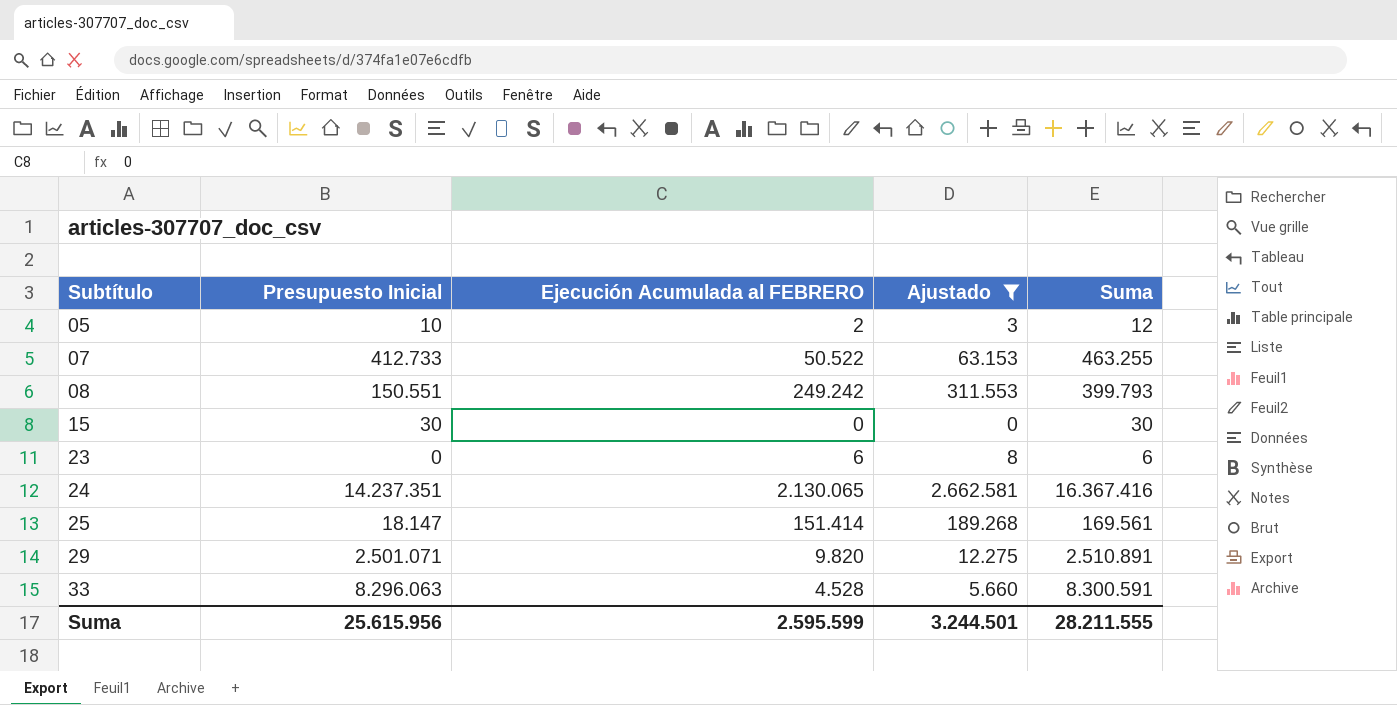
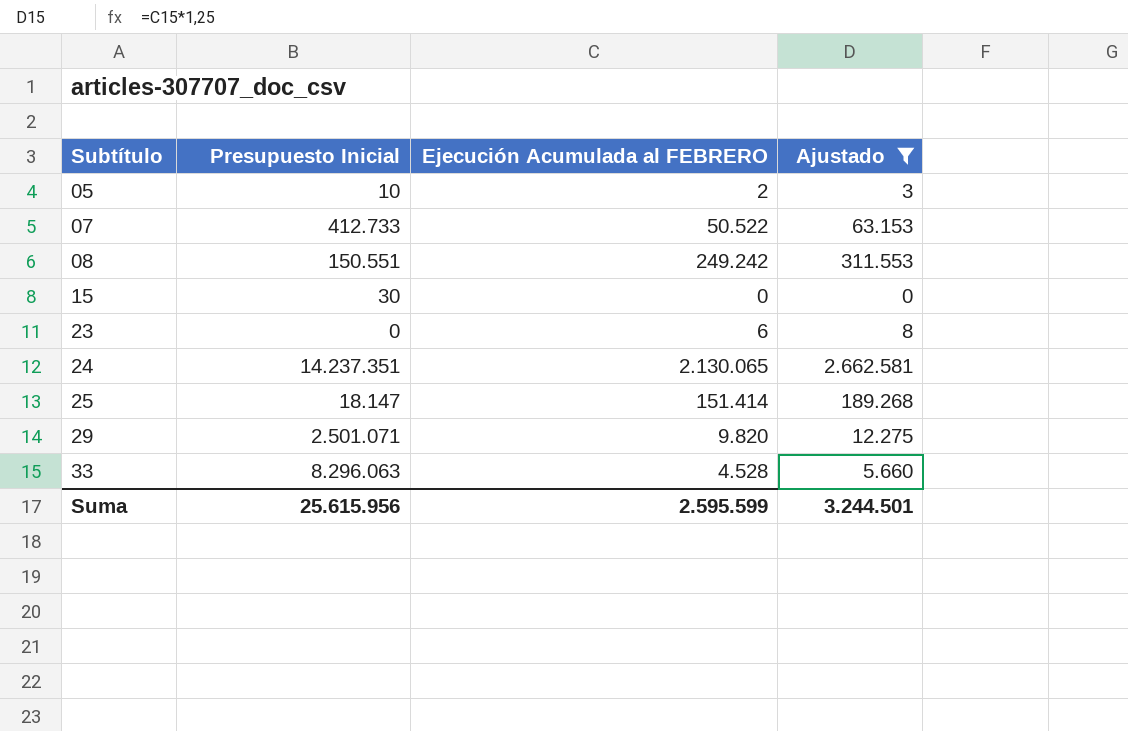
column Suma | formula: [Presupuesto Inicial] + [Ejecución Acumulada al FEBRERO] -> none

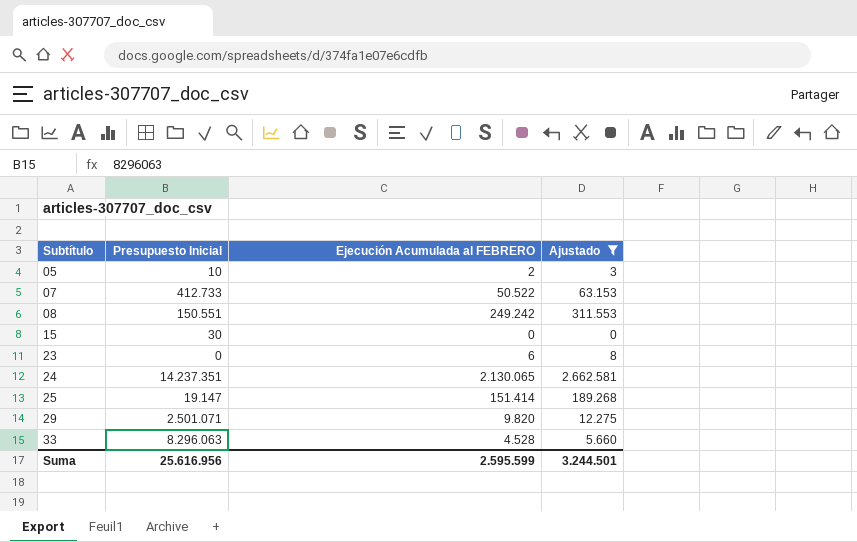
25 | Presupuesto Inicial: 18.147 -> 19.147
Suma | Presupuesto Inicial: 25.615.956 -> 25.616.956

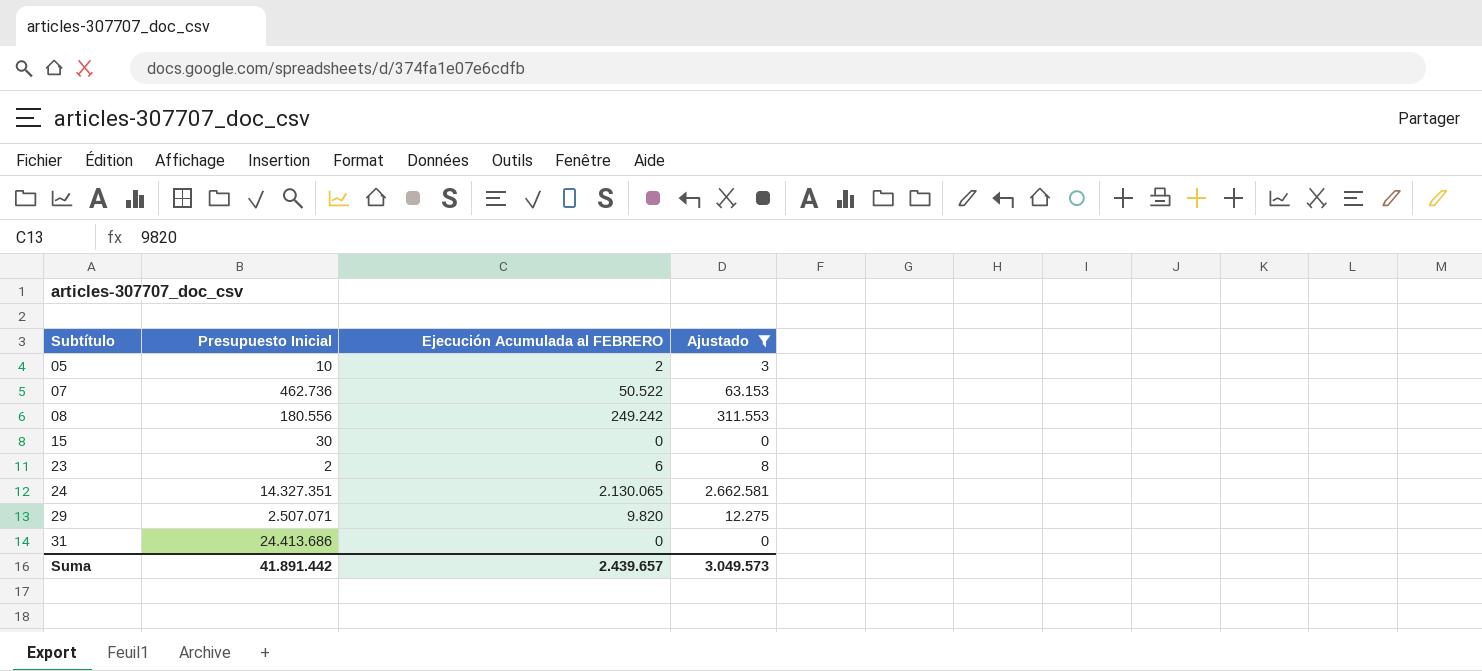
row 25: 19.147 | 151.414 | 189.268 -> none
row 33: 8.296.063 | 4.528 | 5.660 -> none
07 | Presupuesto Inicial: 412.733 -> 462.736
08 | Presupuesto Inicial: 150.551 -> 180.556
23 | Presupuesto Inicial: 0 -> 2
24 | Presupuesto Inicial: 14.237.351 -> 14.327.351
29 | Presupuesto Inicial: 2.501.071 -> 2.507.071
row 31: none -> 24.413.686 | 0 | 0
Suma | Presupuesto Inicial: 25.616.956 -> 41.891.442
Suma | Ejecución Acumulada al FEBRERO: 2.595.599 -> 2.439.657
Suma | Ajustado: 3.244.501 -> 3.049.573

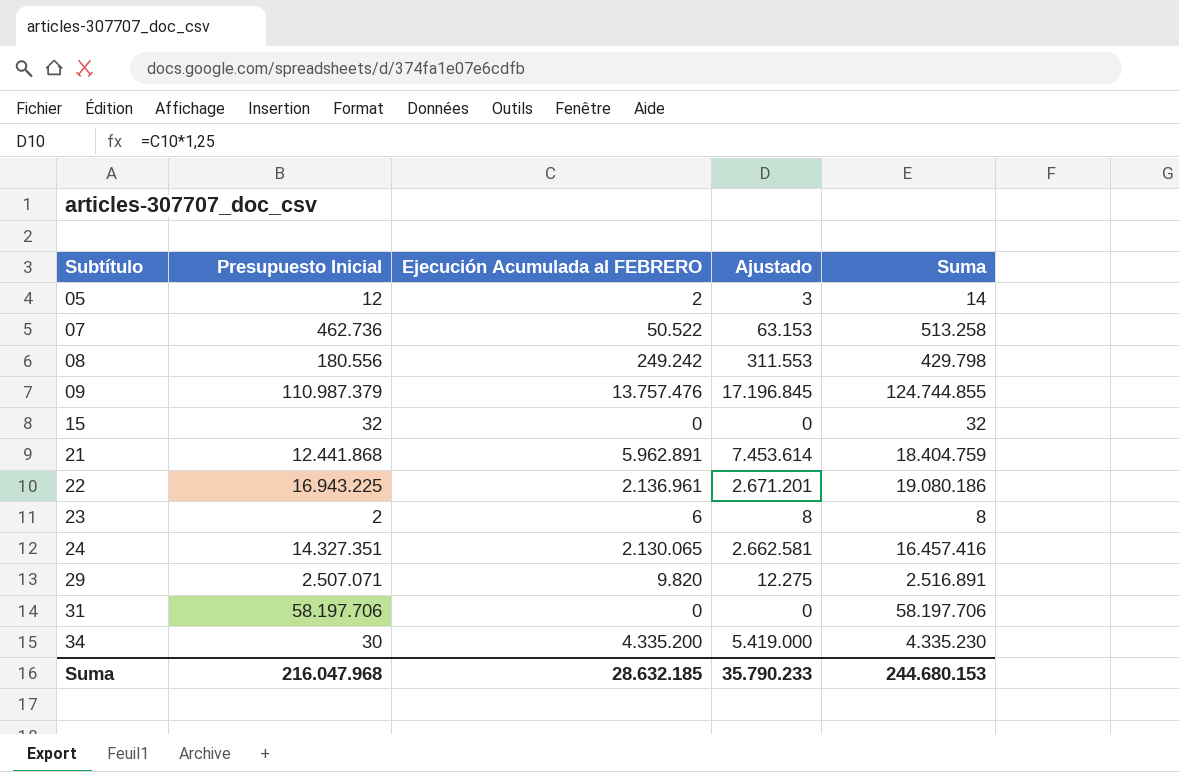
filter: Ajustado <= 2.662.581 -> none
column Suma | formula: none -> [Presupuesto Inicial] + [Ejecución Acumulada al FEBRERO]
05 | Presupuesto Inicial: 10 -> 12
15 | Presupuesto Inicial: 30 -> 32
31 | Presupuesto Inicial: 24.413.686 -> 58.197.706
Suma | Presupuesto Inicial: 41.891.442 -> 216.047.968
Suma | Ejecución Acumulada al FEBRERO: 2.439.657 -> 28.632.185
Suma | Ajustado: 3.049.573 -> 35.790.233

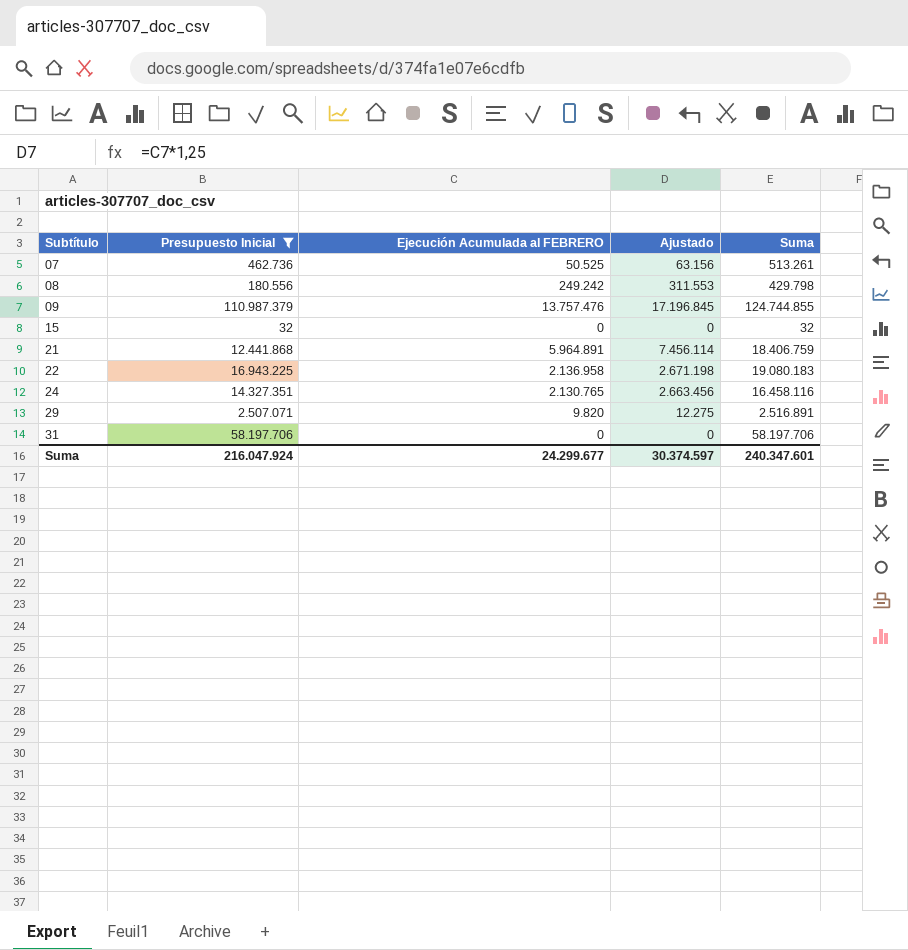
filter: none -> Presupuesto Inicial >= 32
07 | Ejecución Acumulada al FEBRERO: 50.522 -> 50.525
07 | Ajustado: 63.153 -> 63.156
07 | Suma: 513.258 -> 513.261
21 | Ejecución Acumulada al FEBRERO: 5.962.891 -> 5.964.891
21 | Ajustado: 7.453.614 -> 7.456.114
21 | Suma: 18.404.759 -> 18.406.759
22 | Ejecución Acumulada al FEBRERO: 2.136.961 -> 2.136.958
22 | Ajustado: 2.671.201 -> 2.671.198
22 | Suma: 19.080.186 -> 19.080.183
24 | Ejecución Acumulada al FEBRERO: 2.130.065 -> 2.130.765
24 | Ajustado: 2.662.581 -> 2.663.456
24 | Suma: 16.457.416 -> 16.458.116
Suma | Presupuesto Inicial: 216.047.968 -> 216.047.924
Suma | Ejecución Acumulada al FEBRERO: 28.632.185 -> 24.299.677
Suma | Ajustado: 35.790.233 -> 30.374.597
Suma | Suma: 244.680.153 -> 240.347.601

